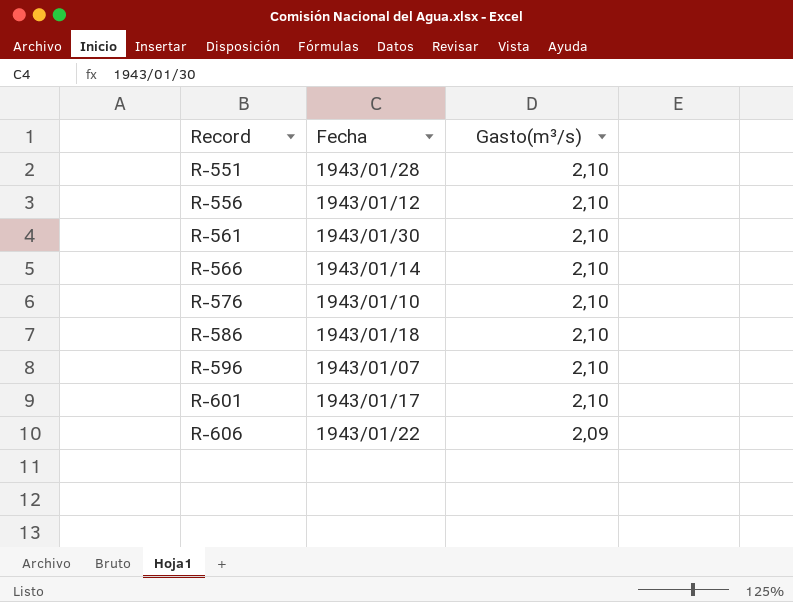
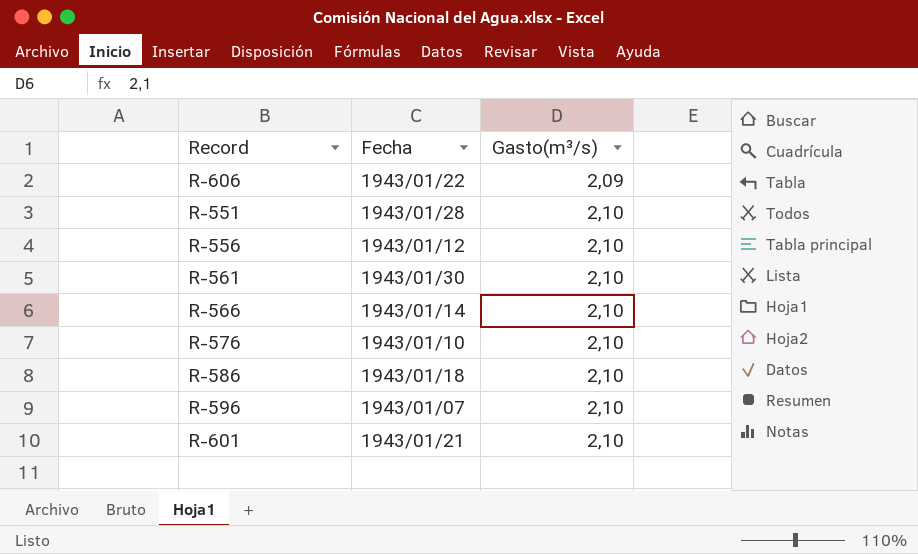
row order: Record ascending -> Gasto(m³/s) ascending
R-601 | Fecha: 1943/01/17 -> 1943/01/21

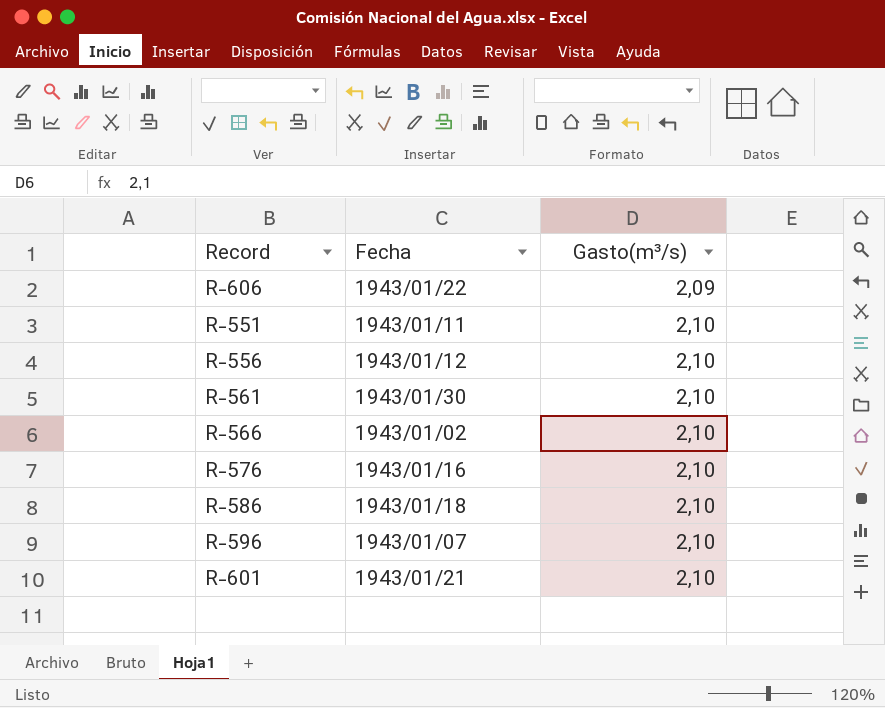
R-551 | Fecha: 1943/01/28 -> 1943/01/11
R-566 | Fecha: 1943/01/14 -> 1943/01/02
R-576 | Fecha: 1943/01/10 -> 1943/01/16

